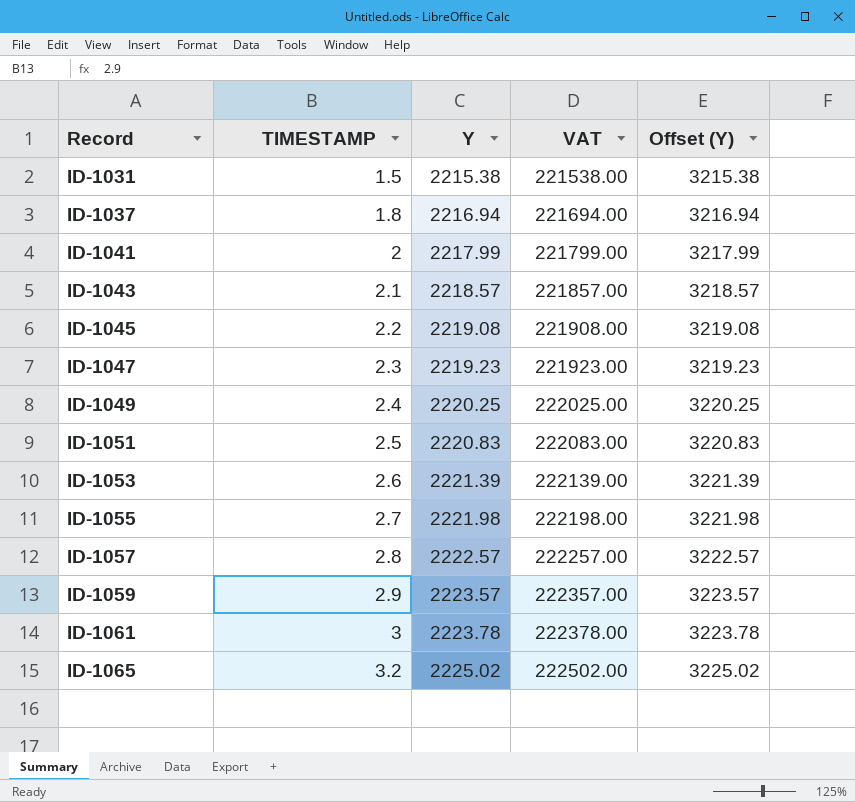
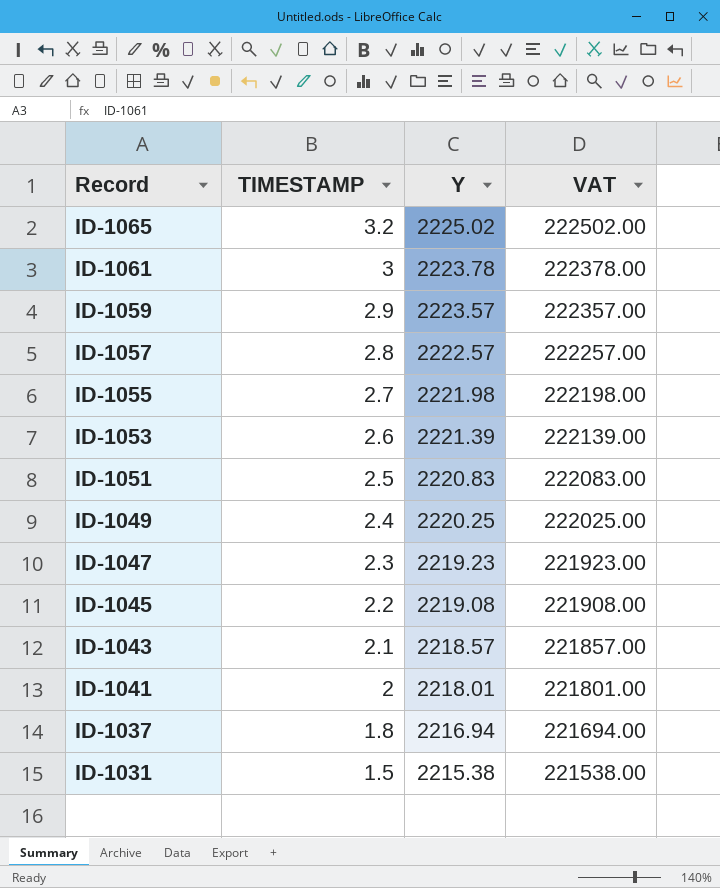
row order: Record ascending -> Record descending
column Offset (Y) | formula: [Y] + 1000 -> none
ID-1041 | Y: 2217.99 -> 2218.01
ID-1041 | VAT: 221799.00 -> 221801.00

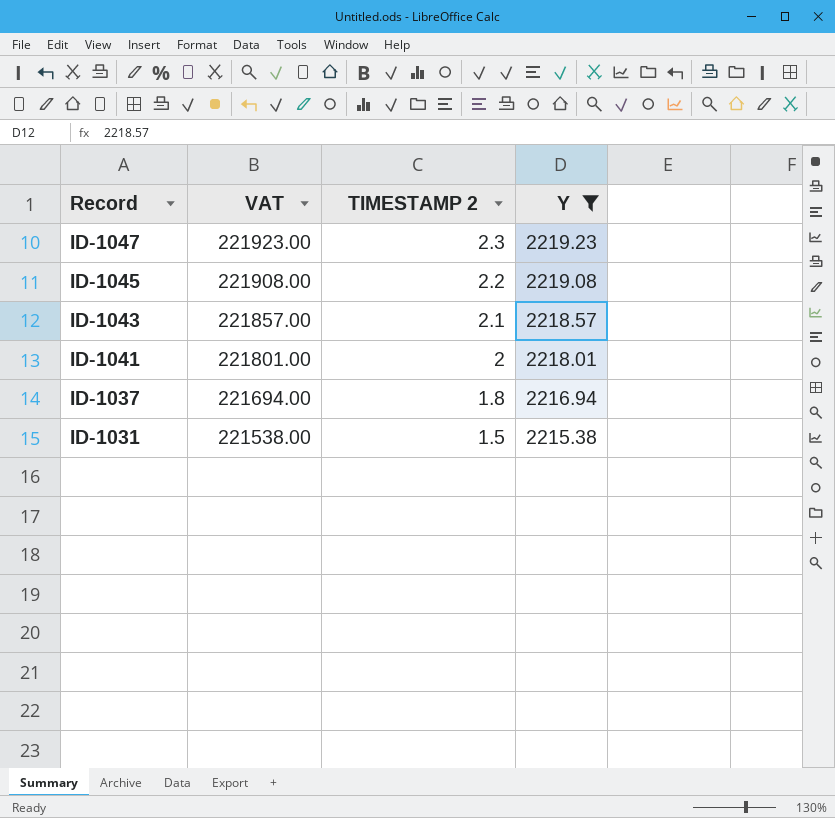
filter: none -> Y <= 2219.23
column VAT | position: 4 -> 2
column name: TIMESTAMP -> TIMESTAMP 2

